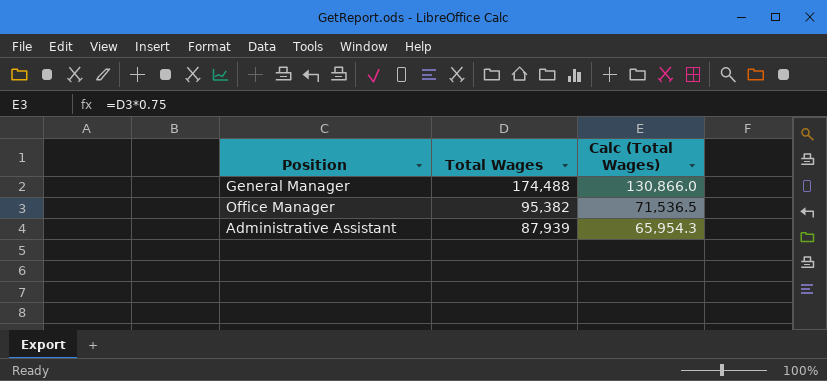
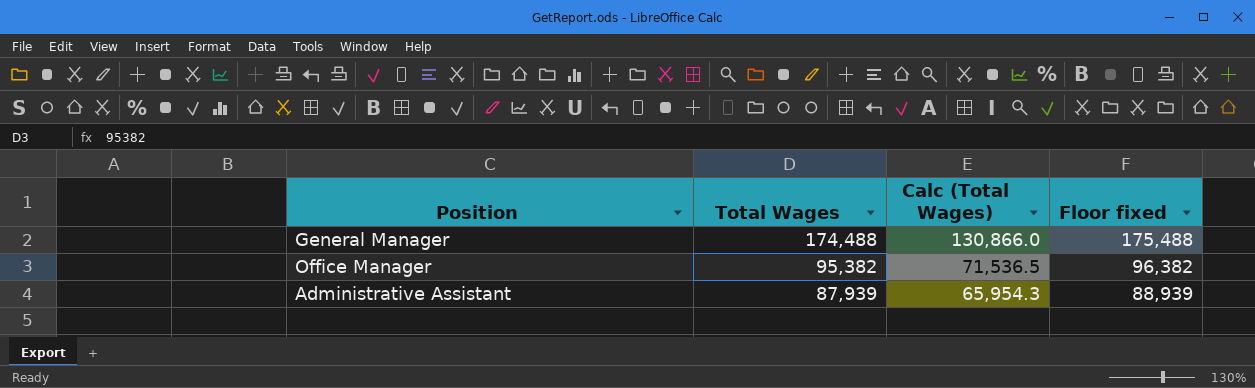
column Floor fixed | formula: none -> [Total Wages] + 1000

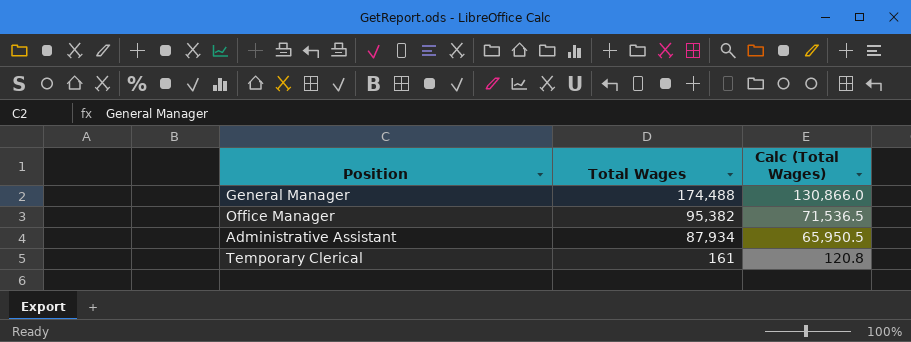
column Floor fixed | formula: [Total Wages] + 1000 -> none
Administrative Assistant | Total Wages: 87,939 -> 87,934
Administrative Assistant | Calc (Total Wages): 65,954.3 -> 65,950.5
row Temporary Clerical: none -> 161 | 120.8

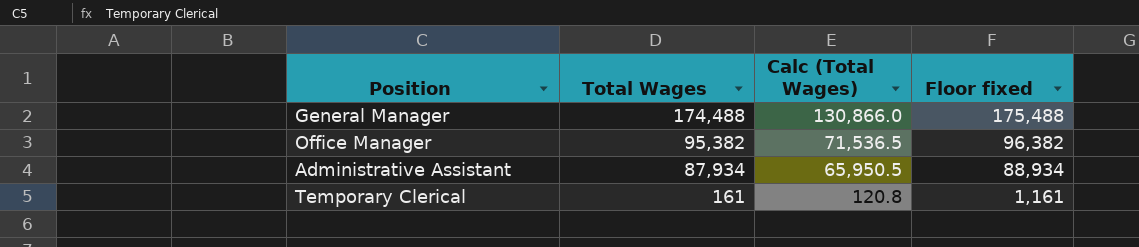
column Floor fixed | formula: none -> [Total Wages] + 1000

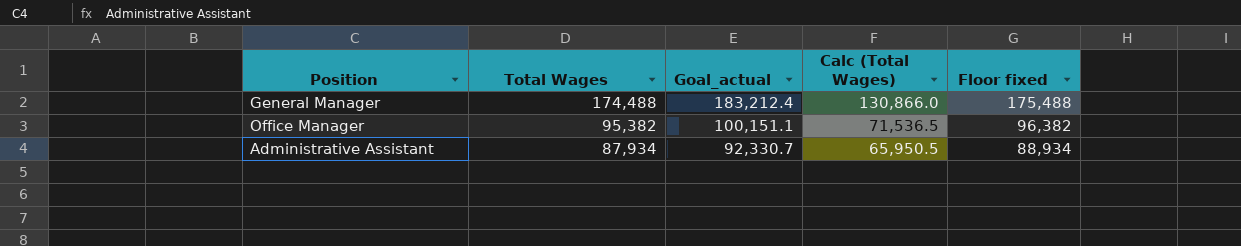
column Goal_actual | formula: none -> [Total Wages] * 1.05
row Temporary Clerical: 161 | 120.8 | 1,161 -> none

